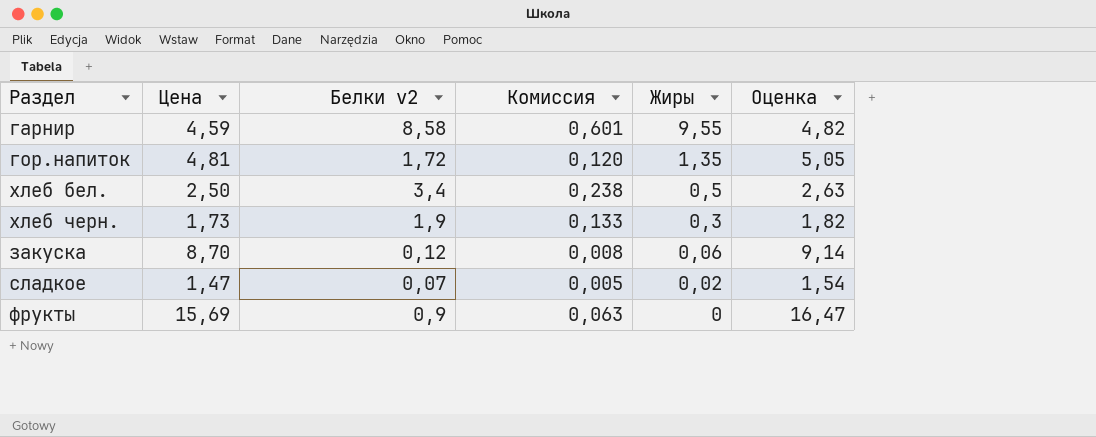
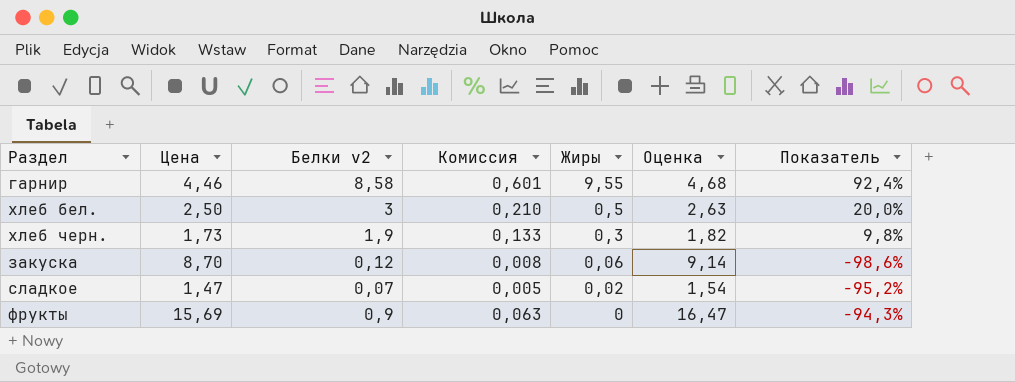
column Показатель | formula: none -> ([Белки v2] - [Цена]) / [Цена]
row гор.напиток: 4,81 | 1,72 | 0,120 | 1,35 | 5,05 -> none
гарнир | Цена: 4,59 -> 4,46
гарнир | Оценка: 4,82 -> 4,68
хлеб бел. | Белки v2: 3,4 -> 3
хлеб бел. | Комиссия: 0,238 -> 0,210

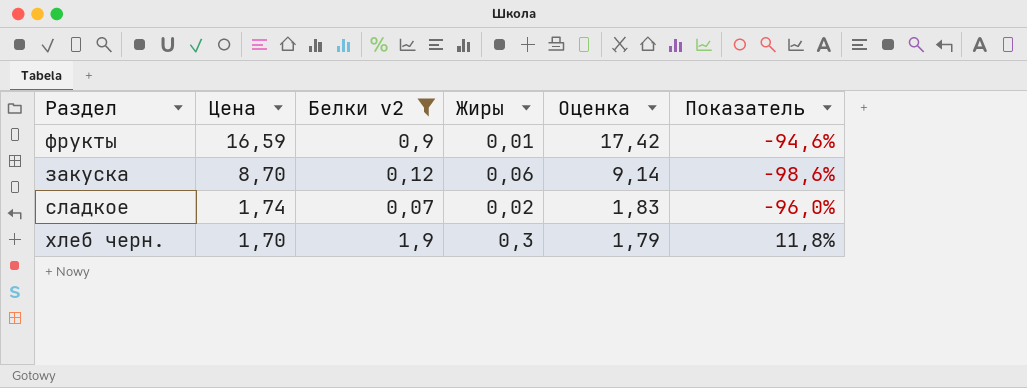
filter: none -> Белки v2 <= 1,9
row order: Жиры descending -> Цена descending
column Комиссия | formula: [Белки v2] * 0,07 -> none
фрукты | Цена: 15,69 -> 16,59
фрукты | Жиры: 0 -> 0,01
фрукты | Оценка: 16,47 -> 17,42
фрукты | Показатель: -94,3% -> -94,6%
сладкое | Цена: 1,47 -> 1,74
сладкое | Оценка: 1,54 -> 1,83
сладкое | Показатель: -95,2% -> -96,0%
хлеб черн. | Цена: 1,73 -> 1,70
хлеб черн. | Оценка: 1,82 -> 1,79
хлеб черн. | Показатель: 9,8% -> 11,8%

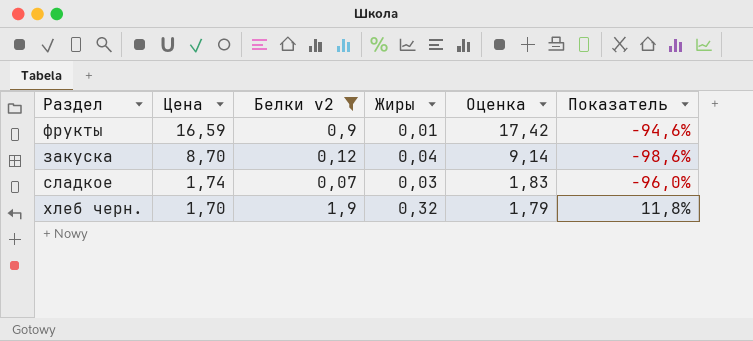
закуска | Жиры: 0,06 -> 0,04
сладкое | Жиры: 0,02 -> 0,03
хлеб черн. | Жиры: 0,3 -> 0,32

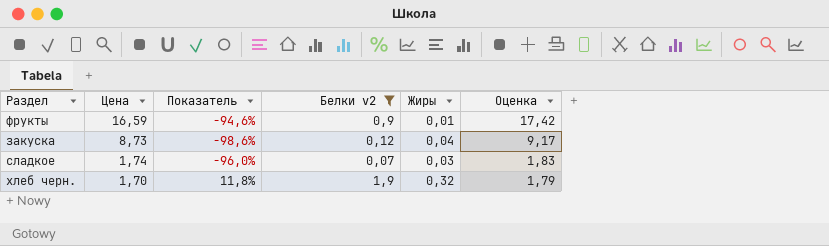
column Показатель | position: 6 -> 3
закуска | Цена: 8,70 -> 8,73
закуска | Оценка: 9,14 -> 9,17

